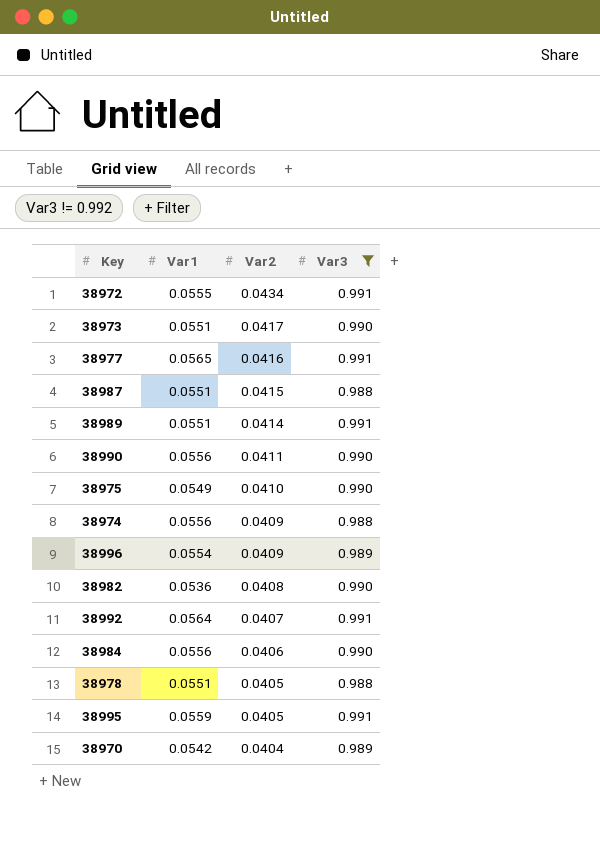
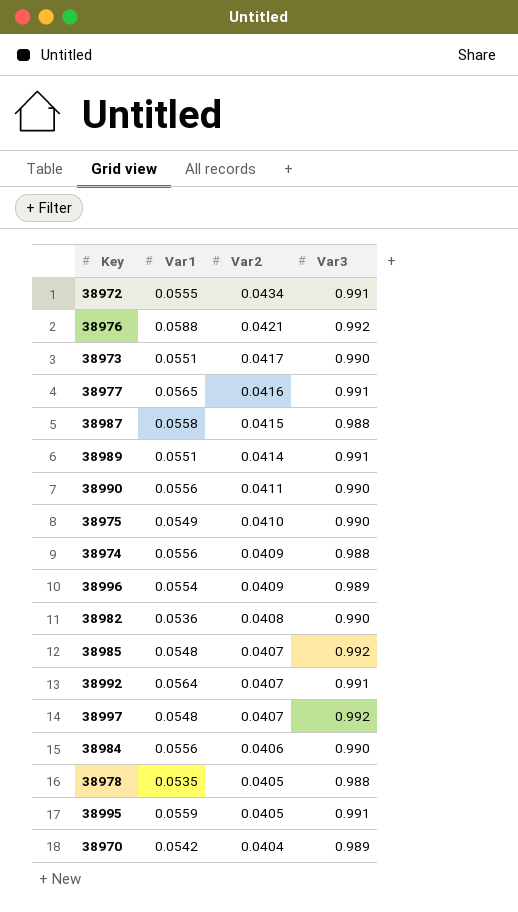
filter: Var3 != 0.992 -> none
38987 | Var1: 0.0551 -> 0.0558
38978 | Var1: 0.0551 -> 0.0535

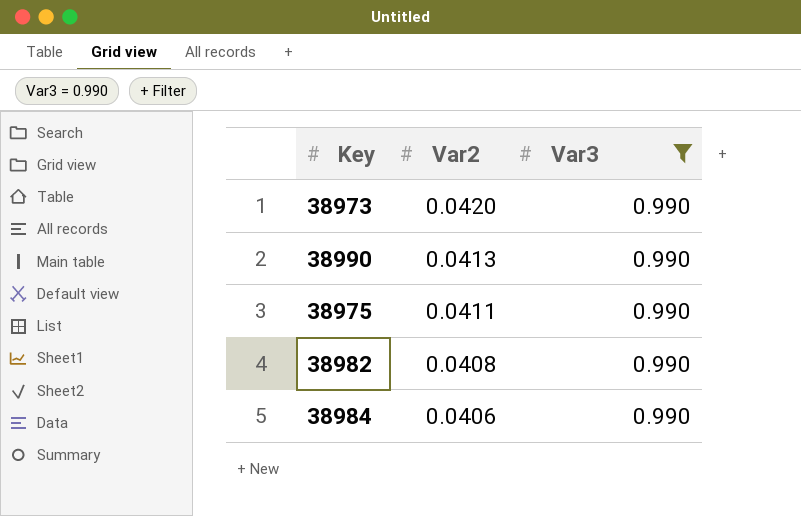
filter: none -> Var3 = 0.990
column Var1 | position: 2 -> none
38973 | Var2: 0.0417 -> 0.0420
38990 | Var2: 0.0411 -> 0.0413
38975 | Var2: 0.0410 -> 0.0411

